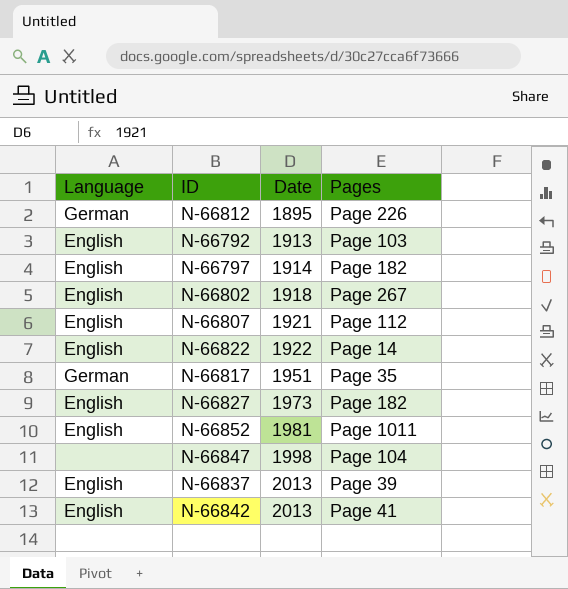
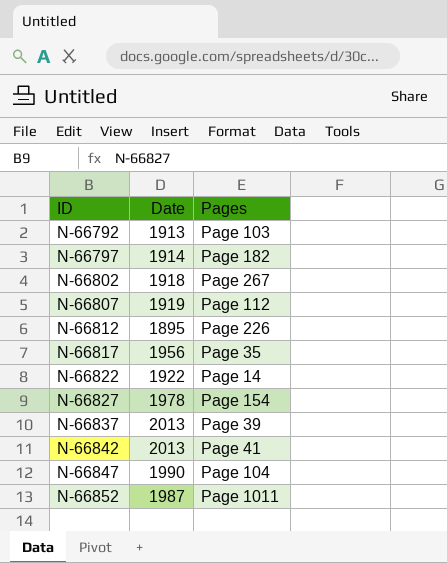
row order: Date ascending -> ID ascending
column Language | position: 1 -> none
N-66807 | Date: 1921 -> 1919
N-66817 | Date: 1951 -> 1956
N-66827 | Date: 1973 -> 1978
N-66827 | Pages: Page 182 -> Page 154
N-66847 | Date: 1998 -> 1990
N-66852 | Date: 1981 -> 1987

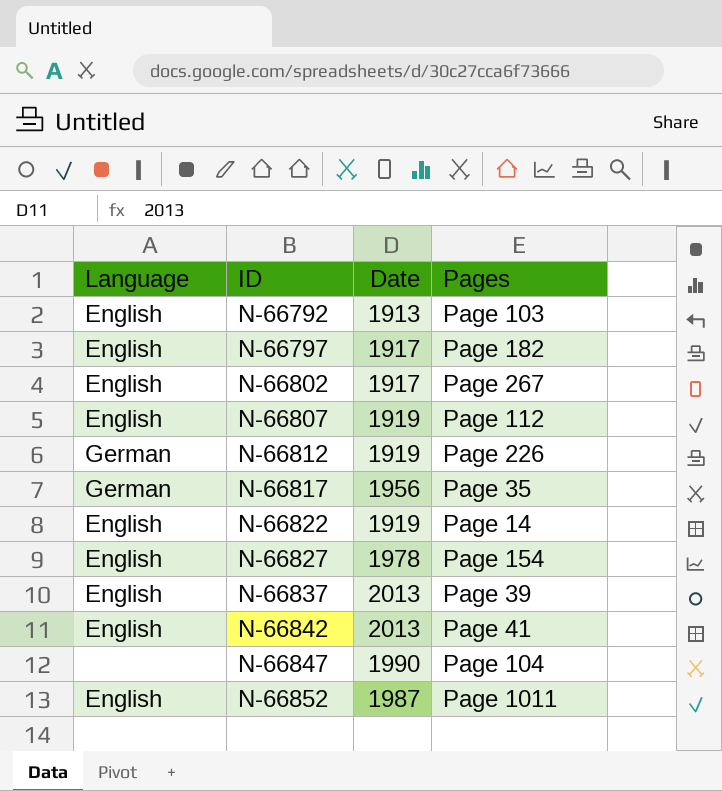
column Language | position: none -> 1
N-66797 | Date: 1914 -> 1917
N-66802 | Date: 1918 -> 1917
N-66812 | Date: 1895 -> 1919
N-66822 | Date: 1922 -> 1919

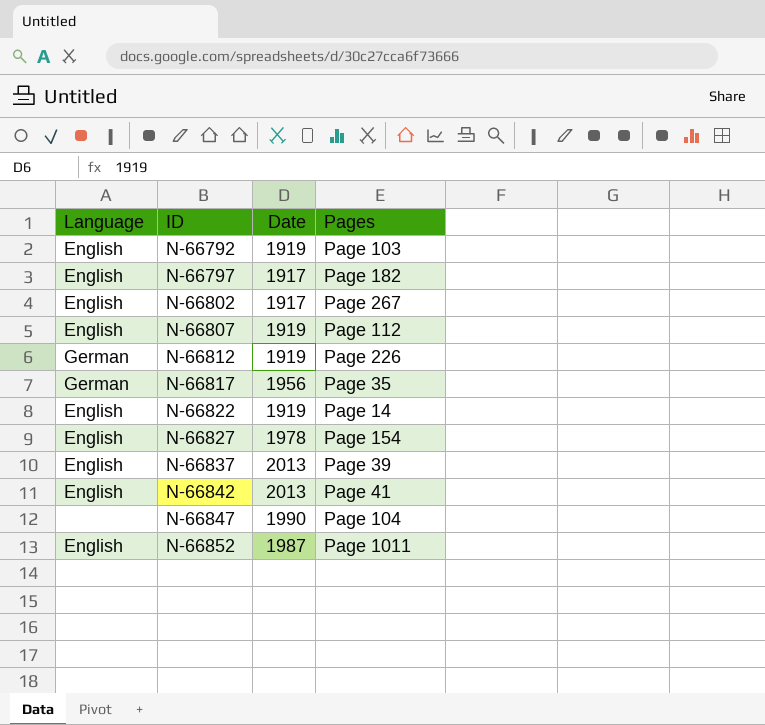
N-66792 | Date: 1913 -> 1919

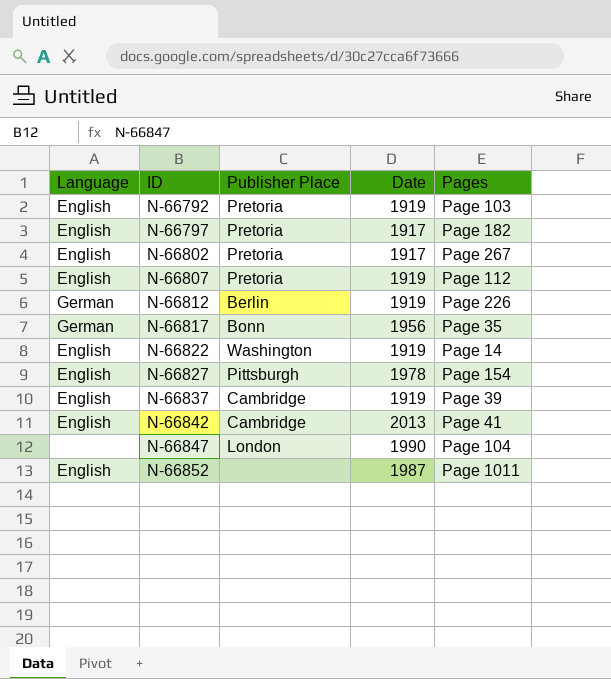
column Publisher Place | position: none -> 3
N-66837 | Date: 2013 -> 1919

